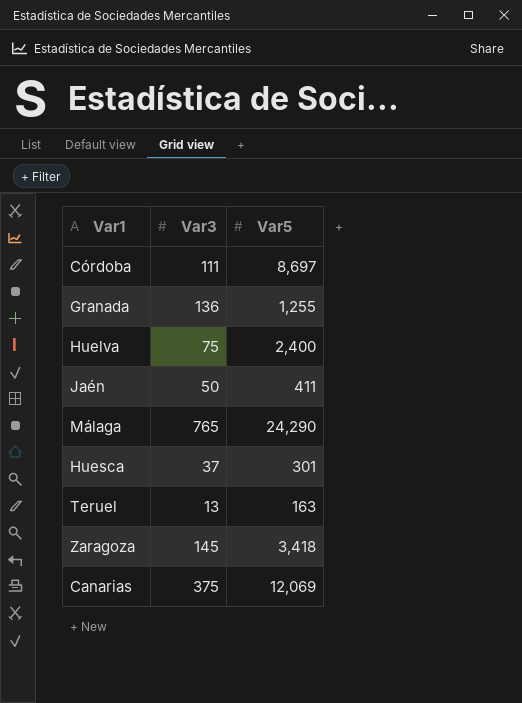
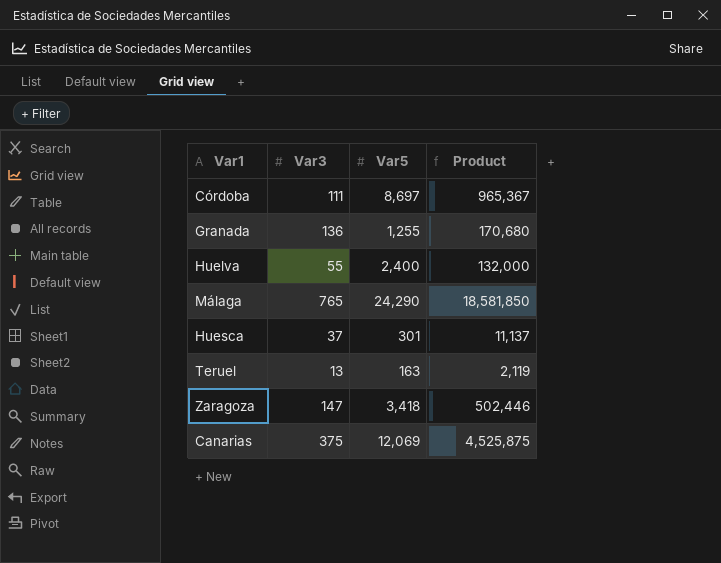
column Product | formula: none -> [Var3] * [Var5]
row Jaén: 50 | 411 -> none
Huelva | Var3: 75 -> 55
Zaragoza | Var3: 145 -> 147

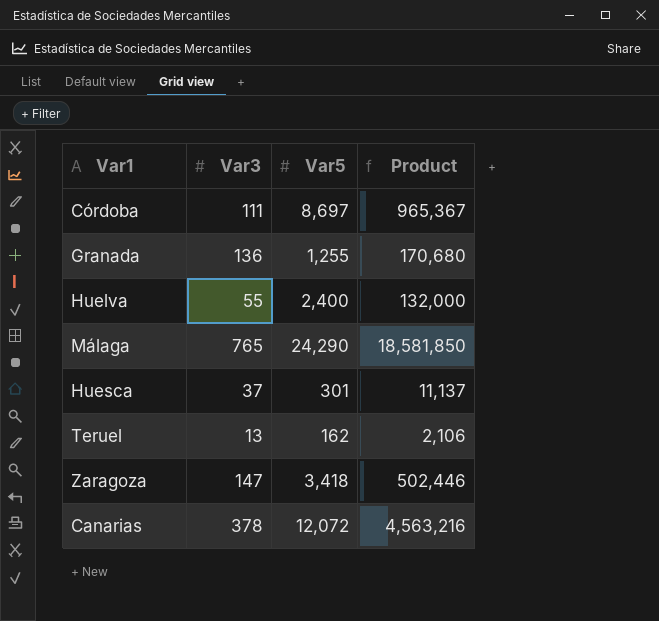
Teruel | Var5: 163 -> 162
Teruel | Product: 2,119 -> 2,106
Canarias | Var3: 375 -> 378
Canarias | Var5: 12,069 -> 12,072
Canarias | Product: 4,525,875 -> 4,563,216

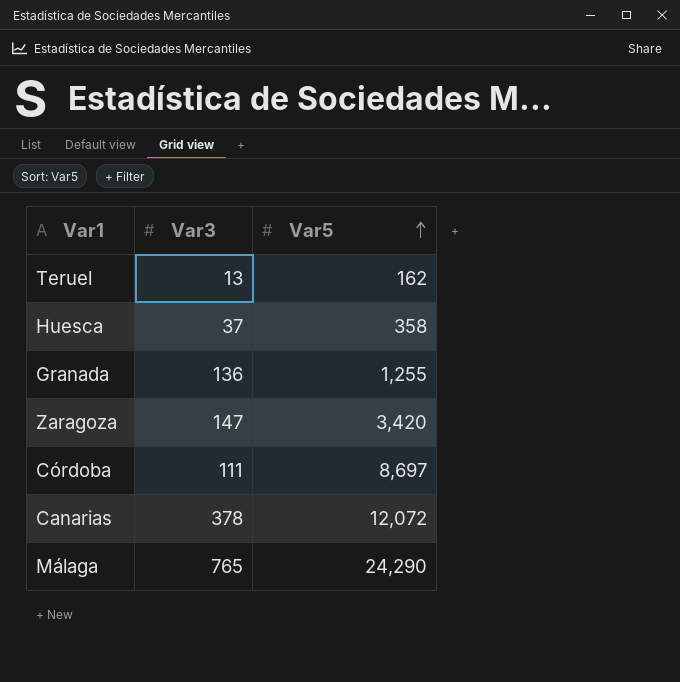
row order: none -> Var5 ascending
column Product | formula: [Var3] * [Var5] -> none
row Huelva: 55 | 2,400 | 132,000 -> none
Huesca | Var5: 301 -> 358
Zaragoza | Var5: 3,418 -> 3,420

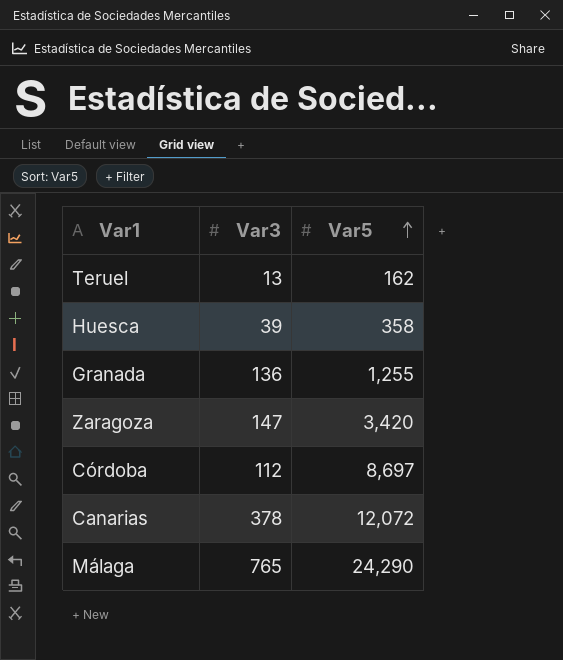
Huesca | Var3: 37 -> 39
Córdoba | Var3: 111 -> 112

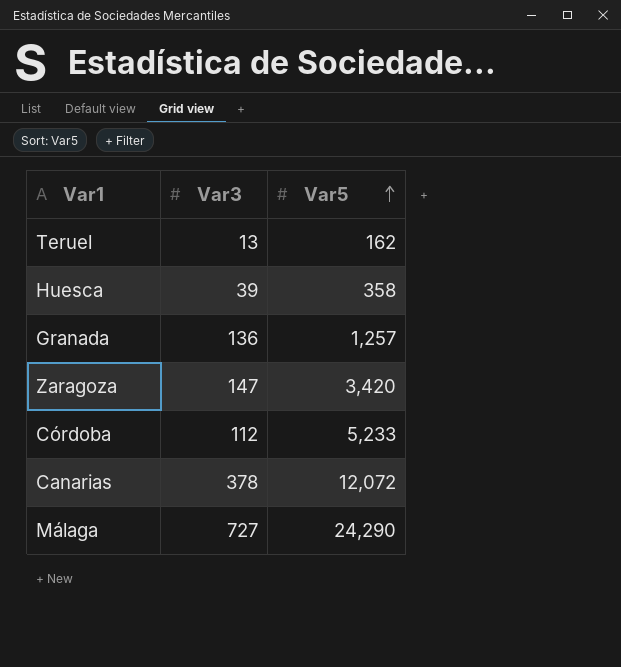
Granada | Var5: 1,255 -> 1,257
Córdoba | Var5: 8,697 -> 5,233
Málaga | Var3: 765 -> 727

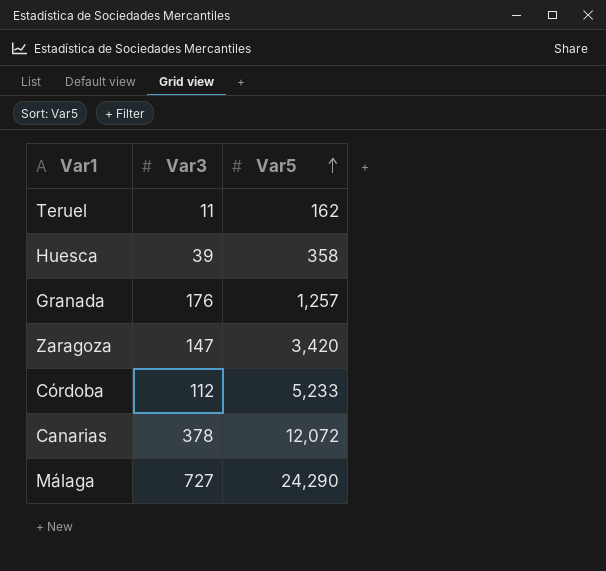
Teruel | Var3: 13 -> 11
Granada | Var3: 136 -> 176

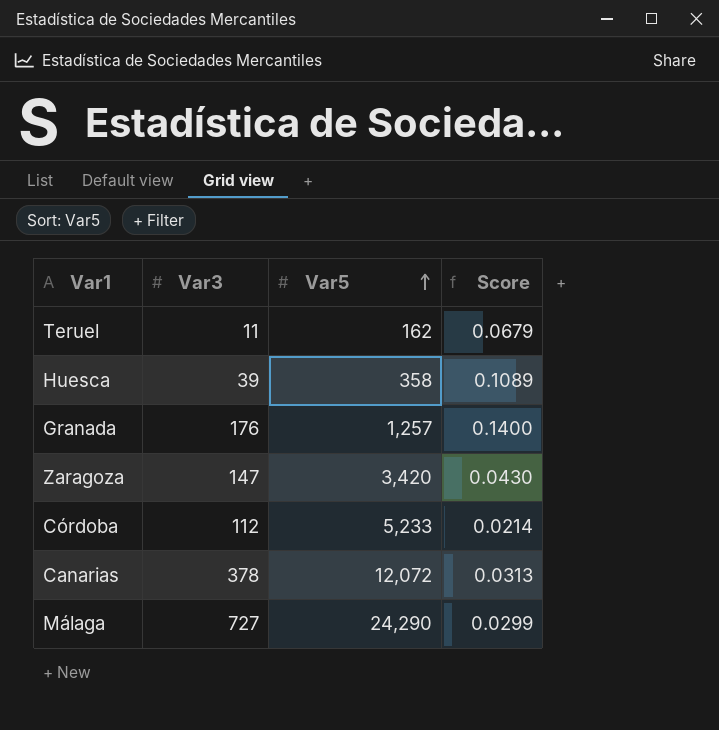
column Score | formula: none -> [Var3] / [Var5]

